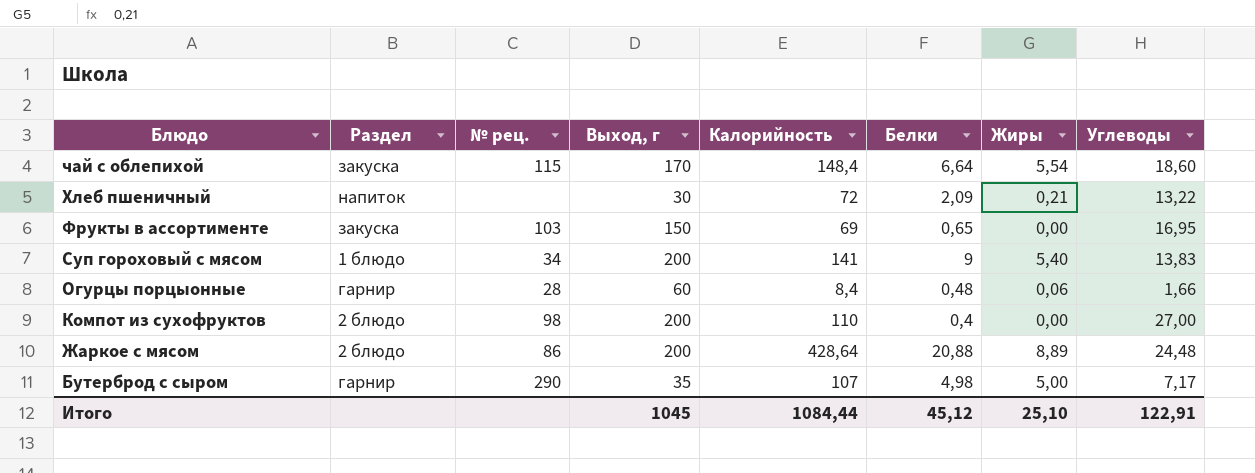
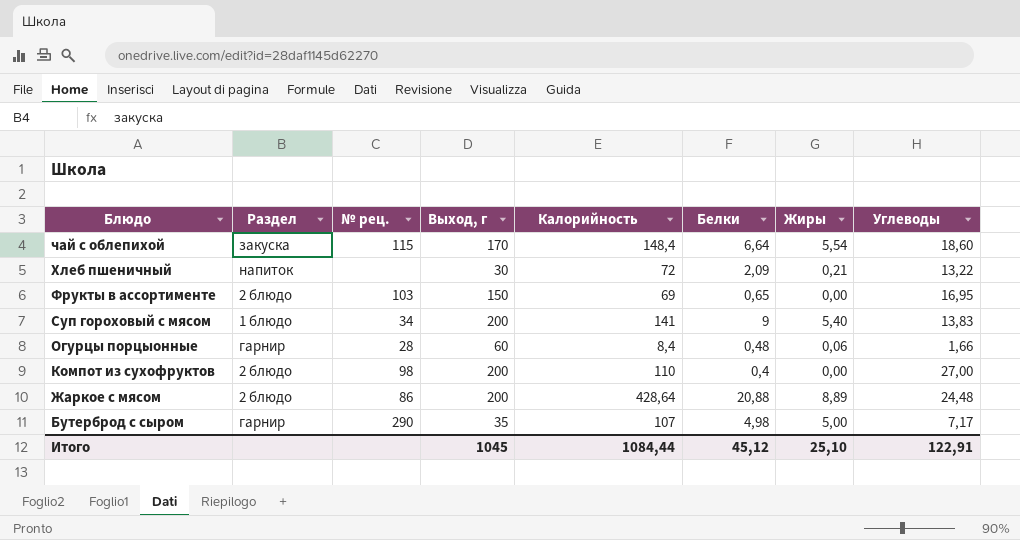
Фрукты в ассортименте | Раздел: закуска -> 2 блюдо

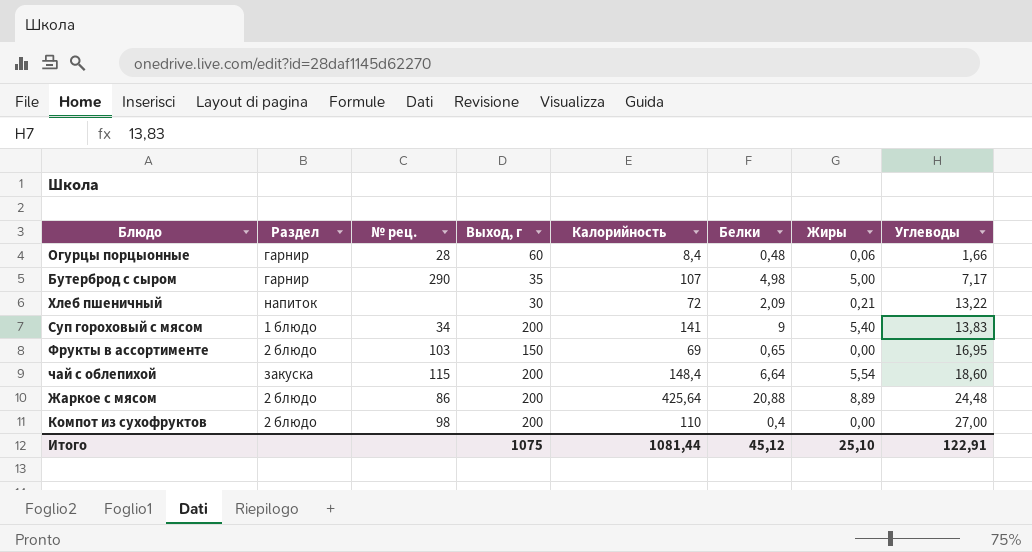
row order: Блюдо descending -> Углеводы ascending
чай с облепихой | Выход, г: 170 -> 200
Жаркое с мясом | Калорийность: 428,64 -> 425,64
Итого | Выход, г: 1045 -> 1075
Итого | Калорийность: 1084,44 -> 1081,44

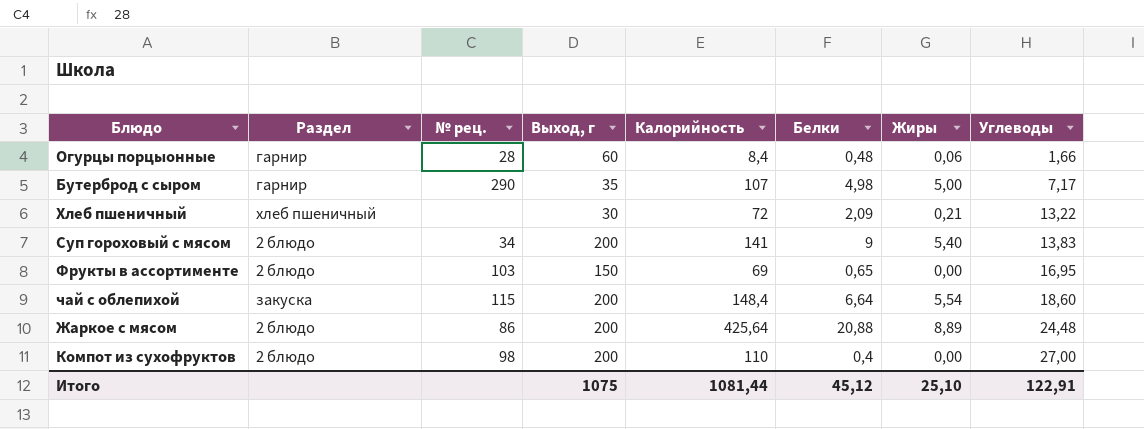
Хлеб пшеничный | Раздел: напиток -> хлеб пшеничный
Суп гороховый с мясом | Раздел: 1 блюдо -> 2 блюдо

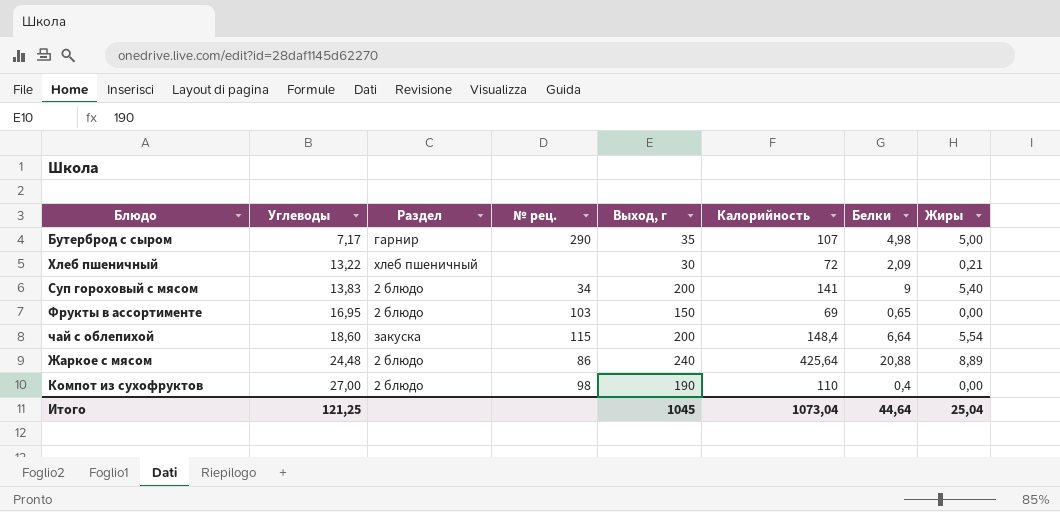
column Углеводы | position: 8 -> 2
row Огурцы порцыонные: гарнир | 28 | 60 | 8,4 | 0,48 | 0,06 | 1,66 -> none
Жаркое с мясом | Выход, г: 200 -> 240
Компот из сухофруктов | Выход, г: 200 -> 190
Итого | Углеводы: 122,91 -> 121,25
Итого | Выход, г: 1075 -> 1045
Итого | Калорийность: 1081,44 -> 1073,04
Итого | Белки: 45,12 -> 44,64
Итого | Жиры: 25,10 -> 25,04

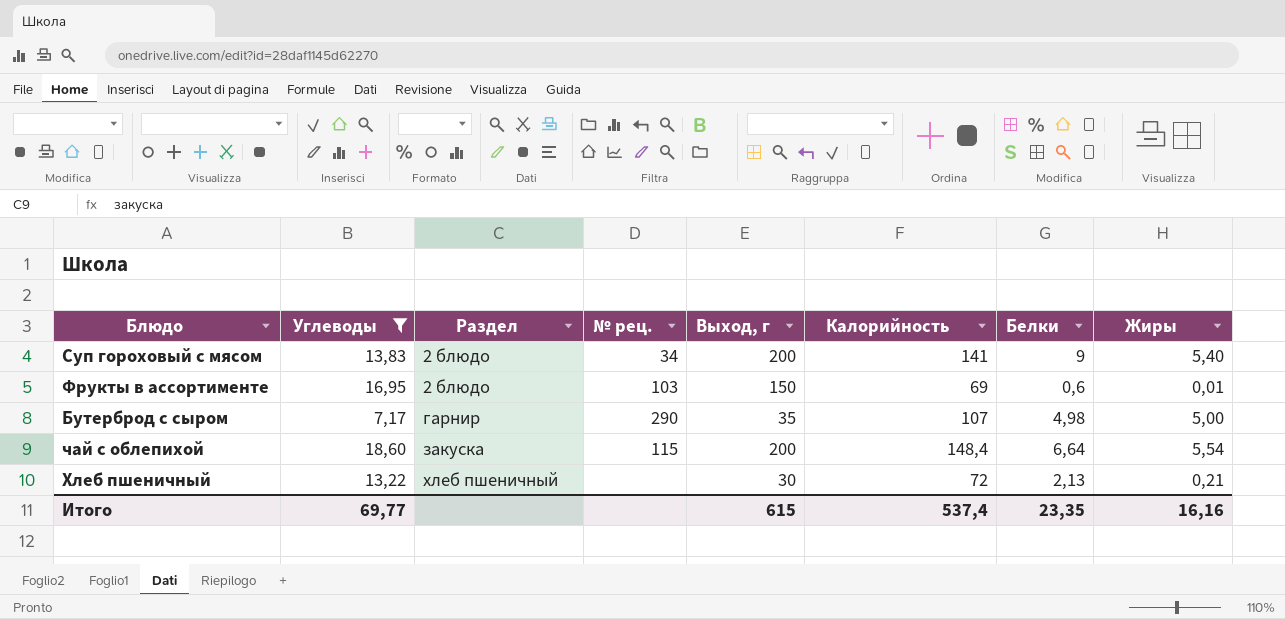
filter: none -> Углеводы <= 18,60
row order: Углеводы ascending -> Раздел ascending
Фрукты в ассортименте | Белки: 0,65 -> 0,6
Фрукты в ассортименте | Жиры: 0,00 -> 0,01
Хлеб пшеничный | Белки: 2,09 -> 2,13
Итого | Углеводы: 121,25 -> 69,77
Итого | Выход, г: 1045 -> 615
Итого | Калорийность: 1073,04 -> 537,4
Итого | Белки: 44,64 -> 23,35
Итого | Жиры: 25,04 -> 16,16

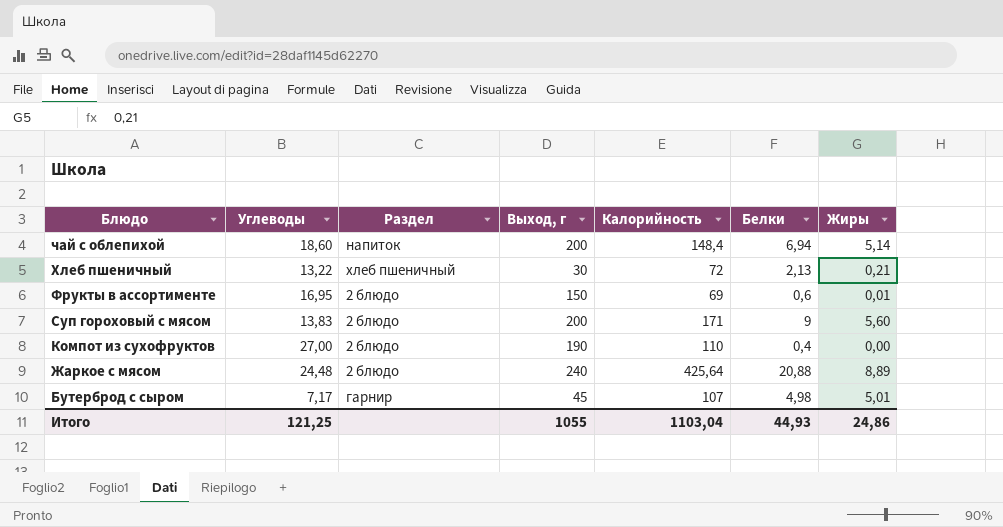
filter: Углеводы <= 18,60 -> none
row order: Раздел ascending -> Блюдо descending
column № рец. | position: 4 -> none
чай с облепихой | Раздел: закуска -> напиток
чай с облепихой | Белки: 6,64 -> 6,94
чай с облепихой | Жиры: 5,54 -> 5,14
Суп гороховый с мясом | Калорийность: 141 -> 171
Суп гороховый с мясом | Жиры: 5,40 -> 5,60
Бутерброд с сыром | Выход, г: 35 -> 45
Бутерброд с сыром | Жиры: 5,00 -> 5,01
Итого | Углеводы: 69,77 -> 121,25
Итого | Выход, г: 615 -> 1055
Итого | Калорийность: 537,4 -> 1103,04
Итого | Белки: 23,35 -> 44,93
Итого | Жиры: 16,16 -> 24,86

